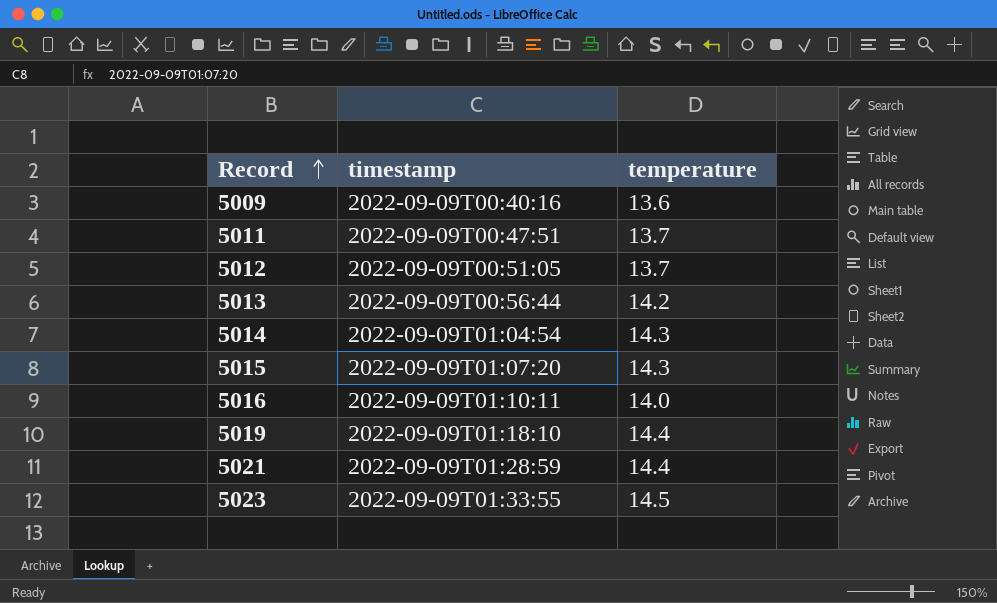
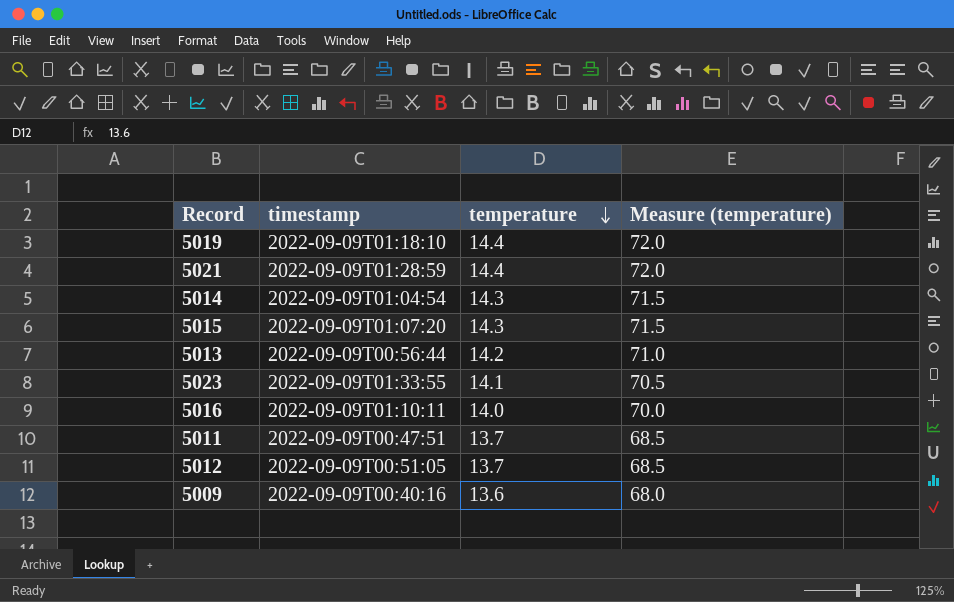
row order: Record ascending -> temperature descending
column Measure (temperature) | formula: none -> [temperature] * 5
5023 | temperature: 14.5 -> 14.1

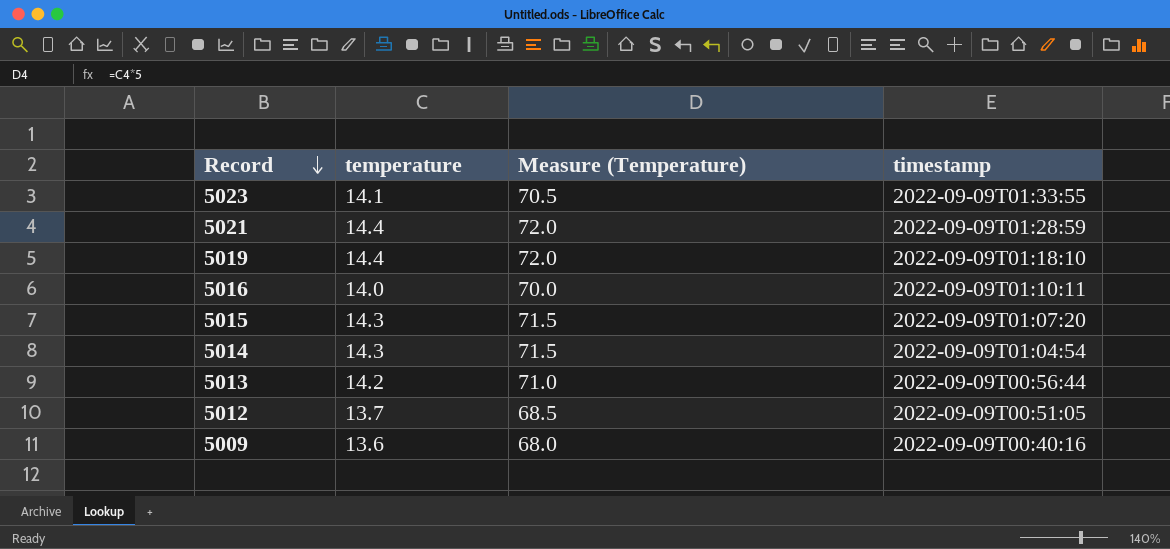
row order: temperature descending -> Record descending
column name: Measure (temperature) -> Measure (Temperature)
column timestamp | position: 2 -> 4
row 5011: 2022-09-09T00:47:51 | 13.7 | 68.5 -> none

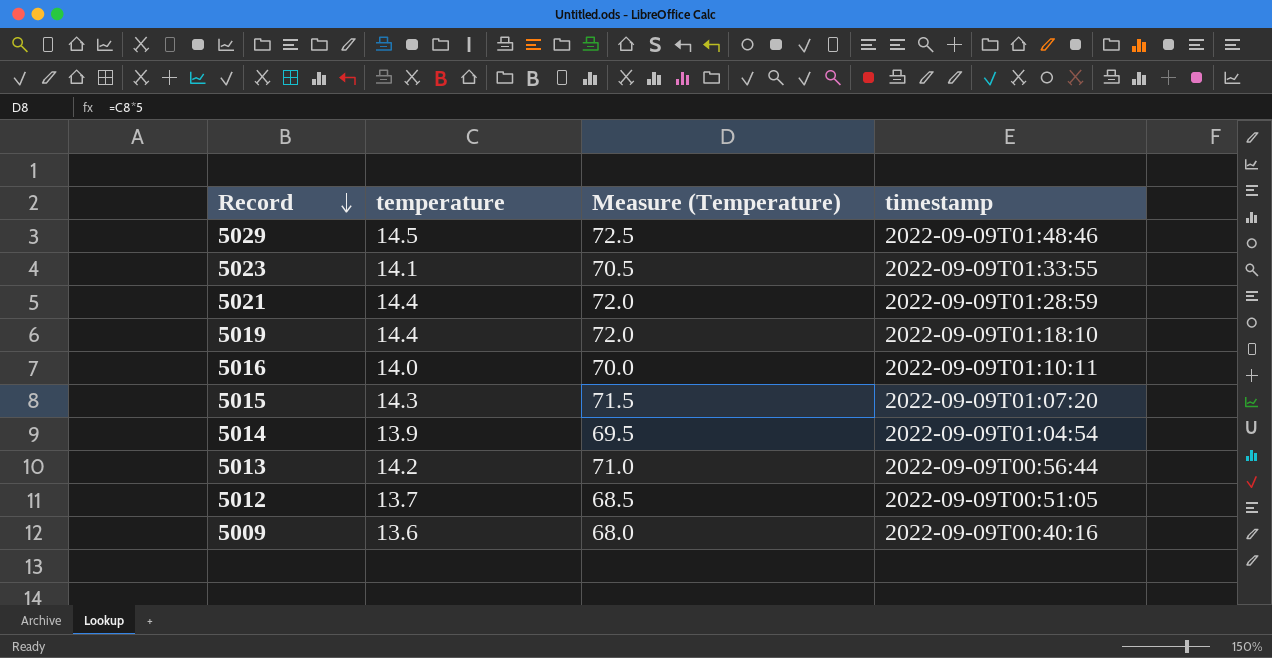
row 5029: none -> 14.5 | 72.5 | 2022-09-09T01:48:46
5014 | temperature: 14.3 -> 13.9
5014 | Measure (Temperature): 71.5 -> 69.5

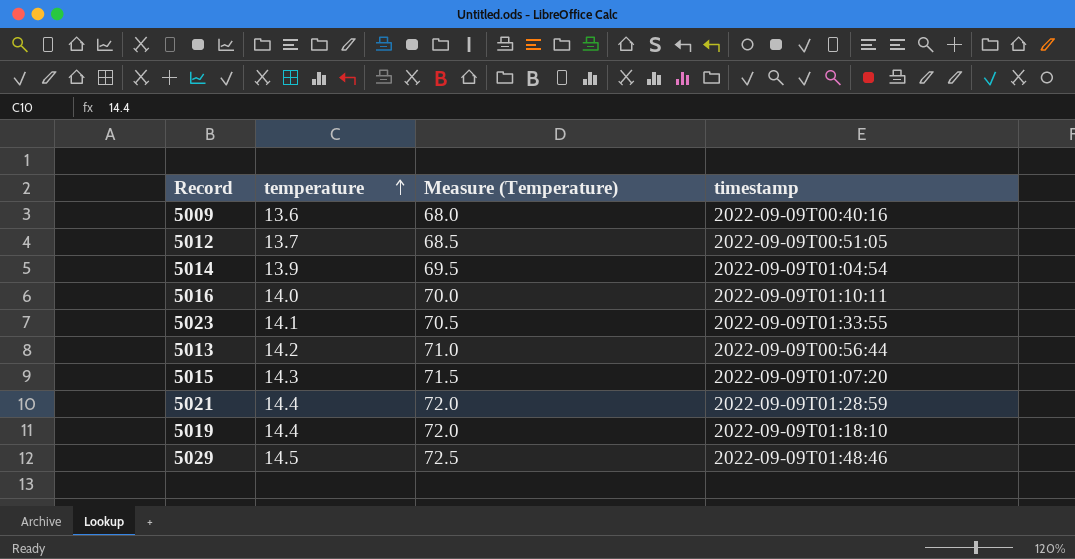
row order: Record descending -> temperature ascending

